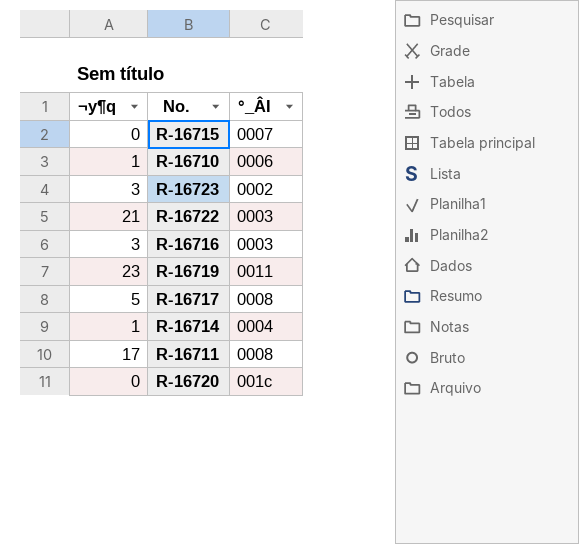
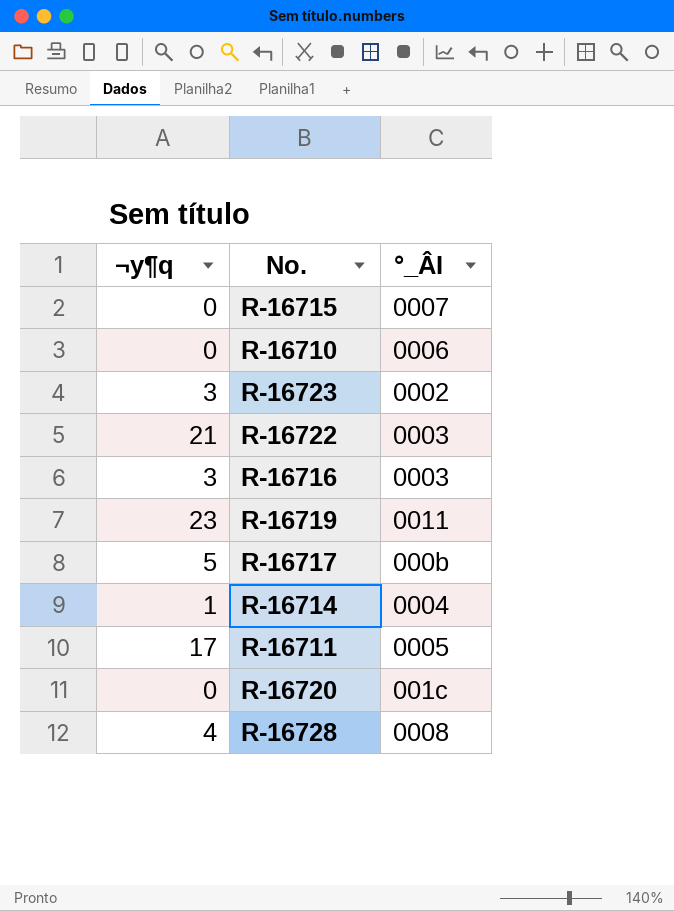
R-16710 | ¬y¶q: 1 -> 0
R-16717 | °_ÂI: 0008 -> 000b
R-16711 | °_ÂI: 0008 -> 0005
row R-16728: none -> 4 | 0008

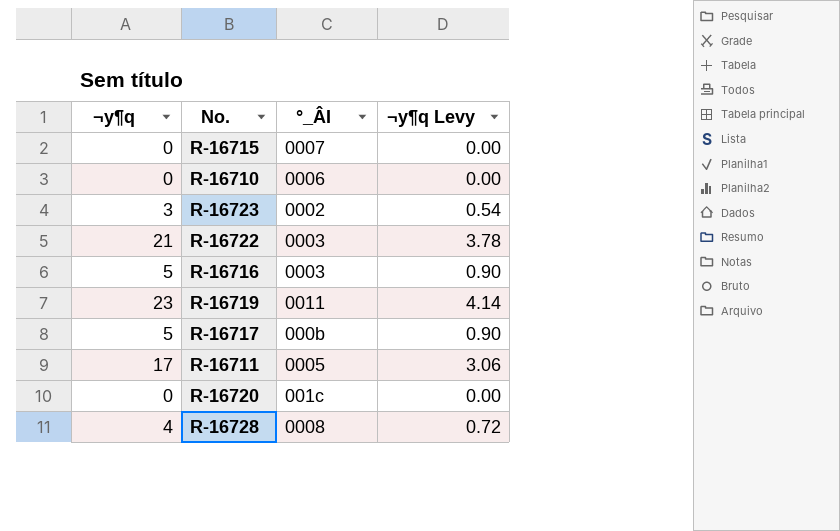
column ¬y¶q Levy | formula: none -> [¬y¶q] * 0.18
row R-16714: 1 | 0004 -> none
R-16716 | ¬y¶q: 3 -> 5

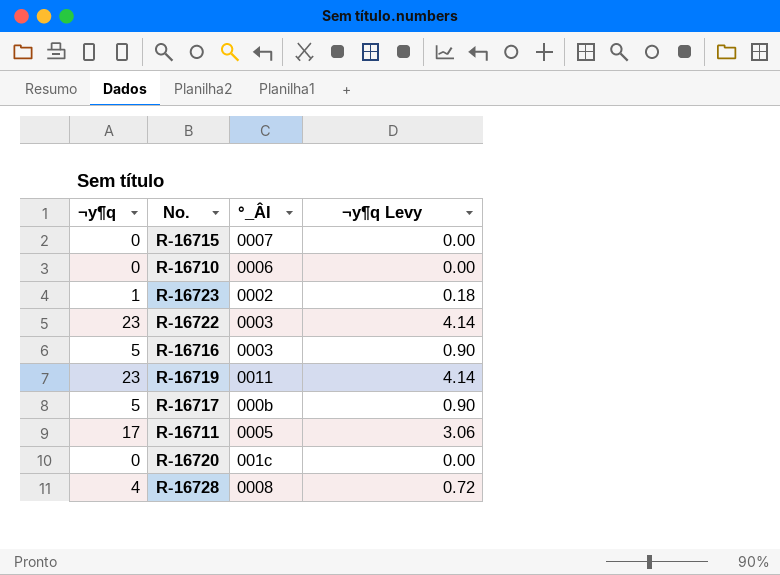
R-16723 | ¬y¶q: 3 -> 1
R-16723 | ¬y¶q Levy: 0.54 -> 0.18
R-16722 | ¬y¶q: 21 -> 23
R-16722 | ¬y¶q Levy: 3.78 -> 4.14

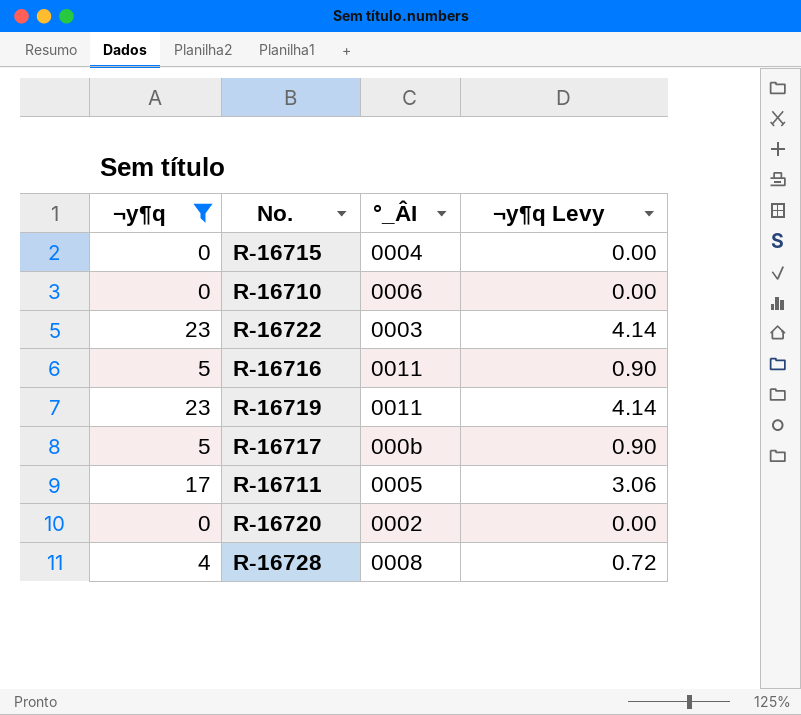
filter: none -> ¬y¶q != 1
R-16715 | °_ÂI: 0007 -> 0004
R-16716 | °_ÂI: 0003 -> 0011
R-16720 | °_ÂI: 001c -> 0002

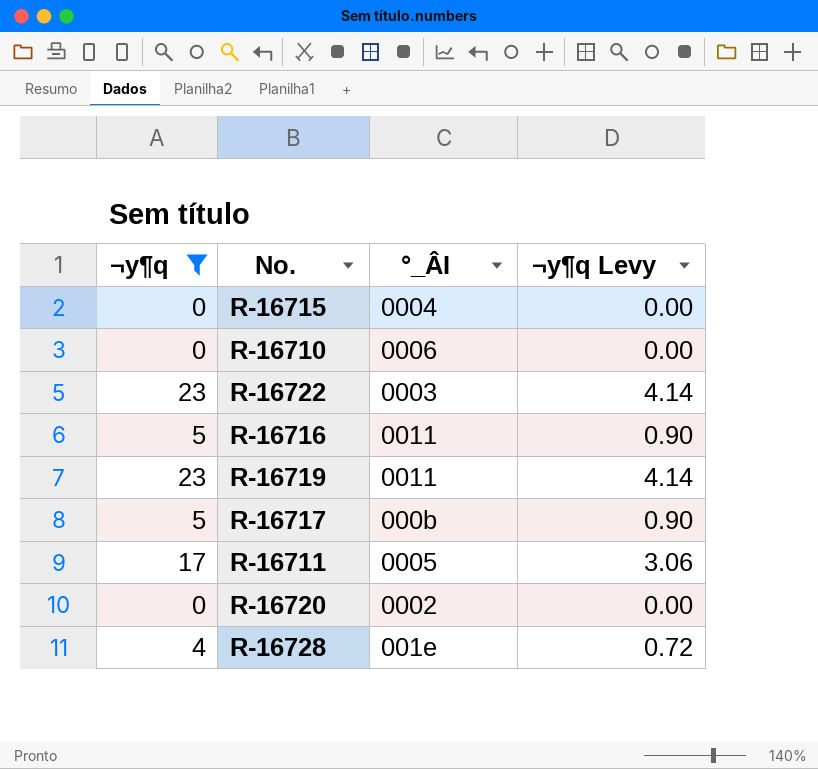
R-16728 | °_ÂI: 0008 -> 001e

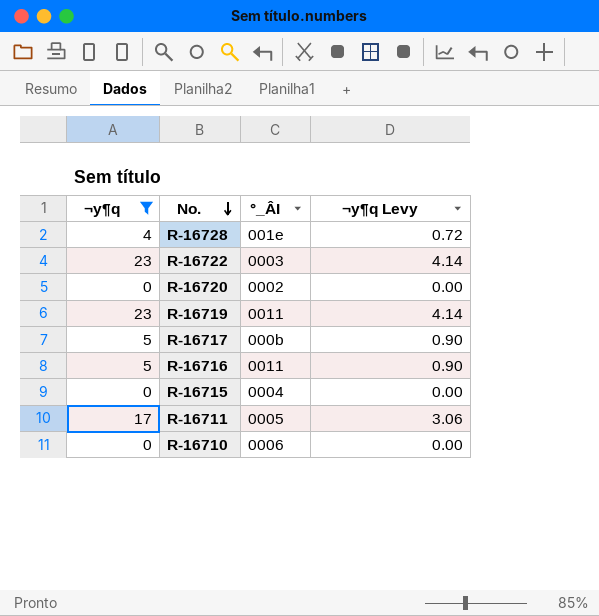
row order: none -> No. descending

